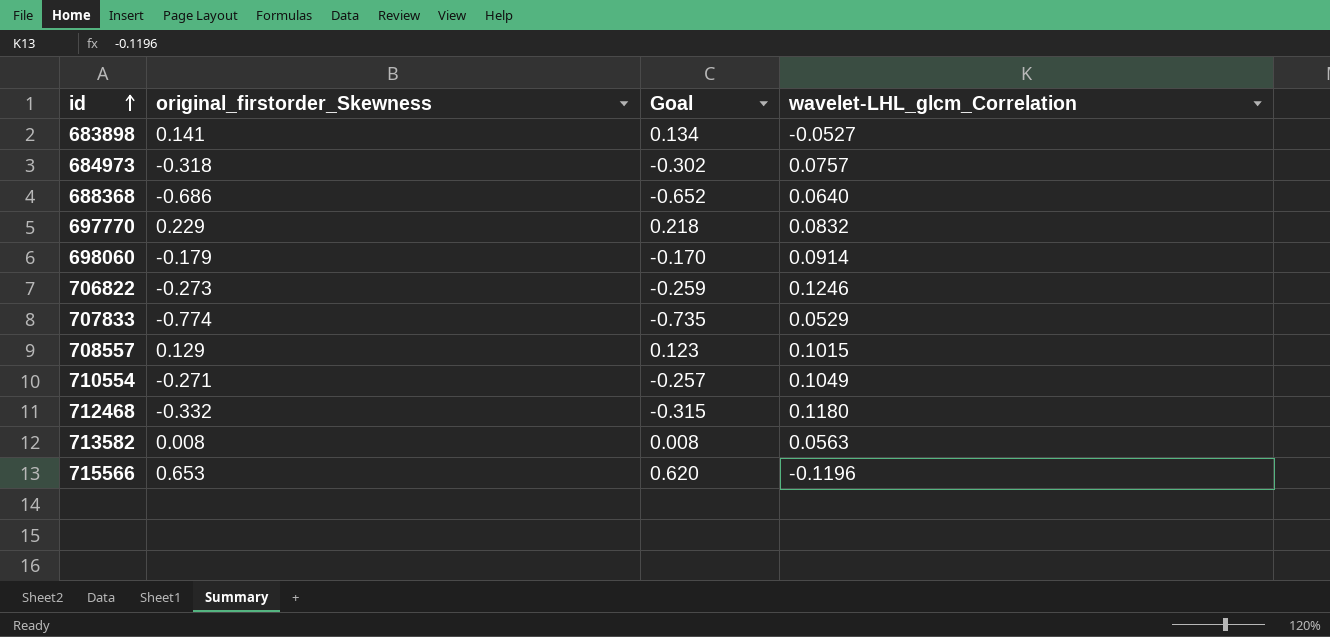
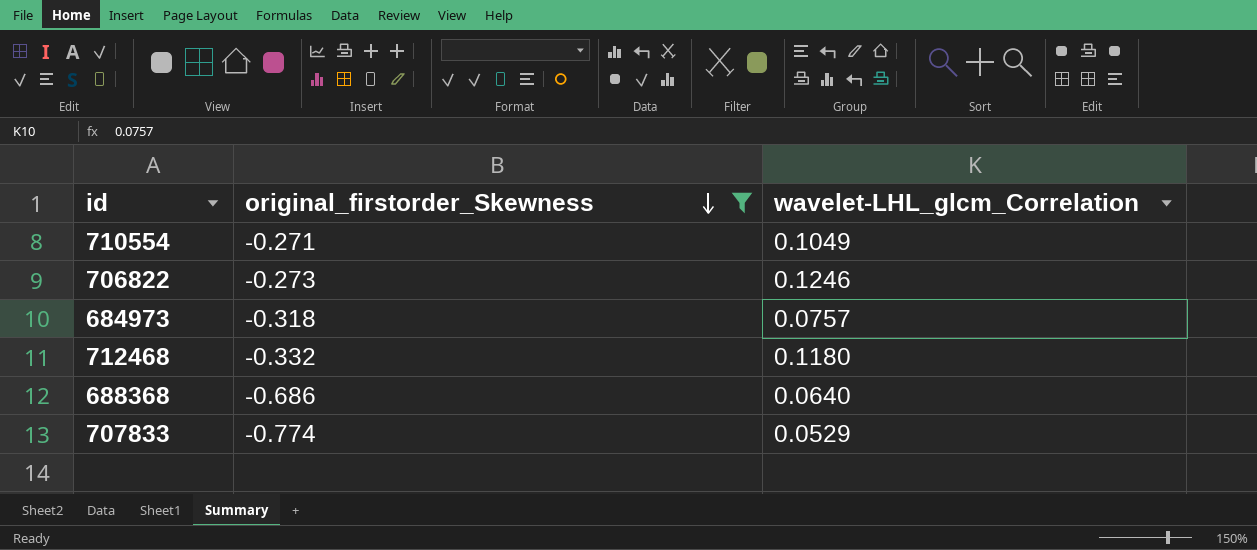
filter: none -> original_firstorder_Skewness <= -0.271
row order: id ascending -> original_firstorder_Skewness descending
column Goal | formula: [original_firstorder_Skewness] * 0.95 -> none

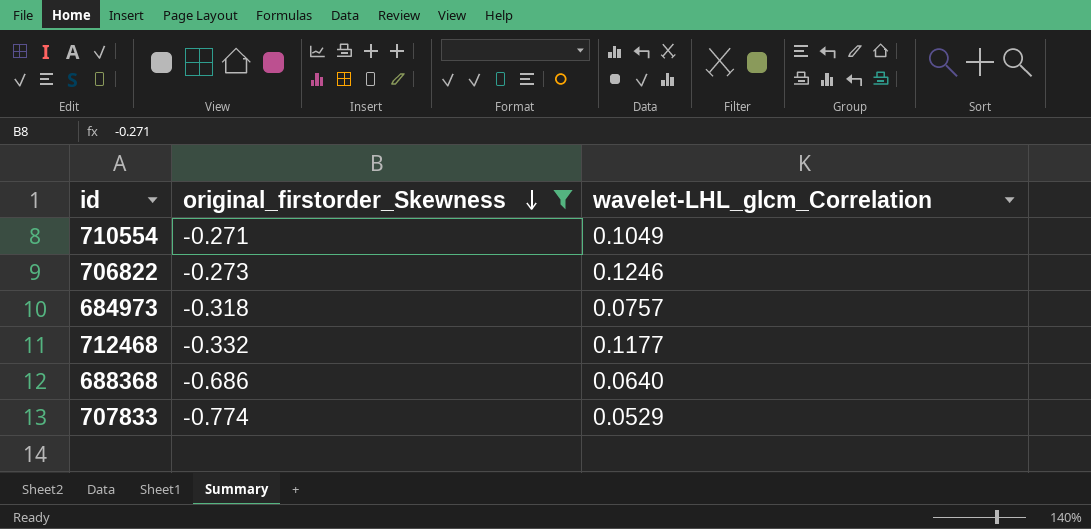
712468 | wavelet-LHL_glcm_Correlation: 0.1180 -> 0.1177

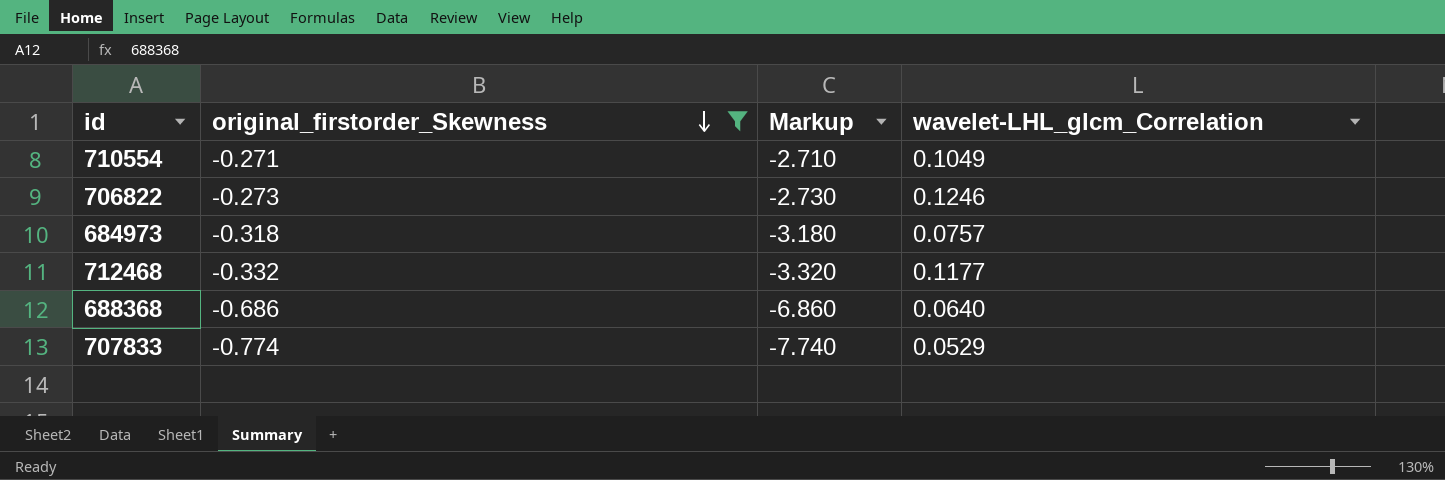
column Markup | formula: none -> [original_firstorder_Skewness] * 10

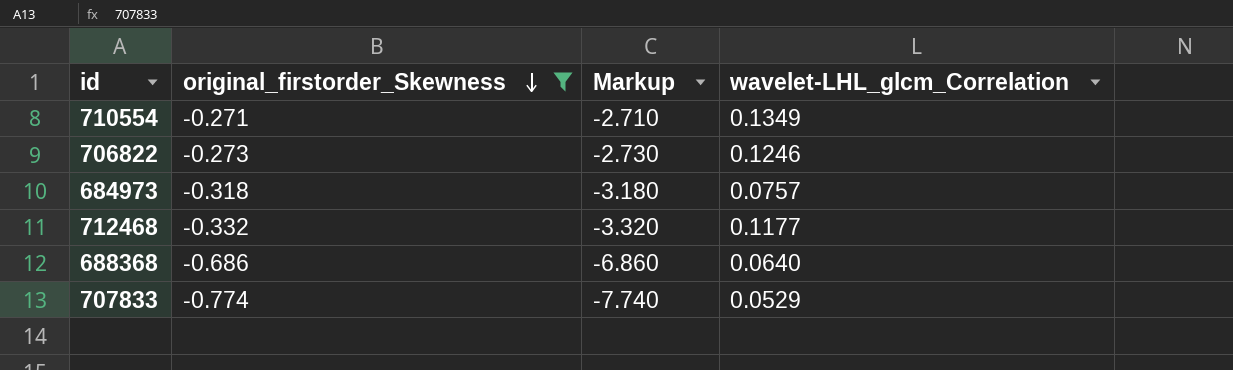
710554 | wavelet-LHL_glcm_Correlation: 0.1049 -> 0.1349

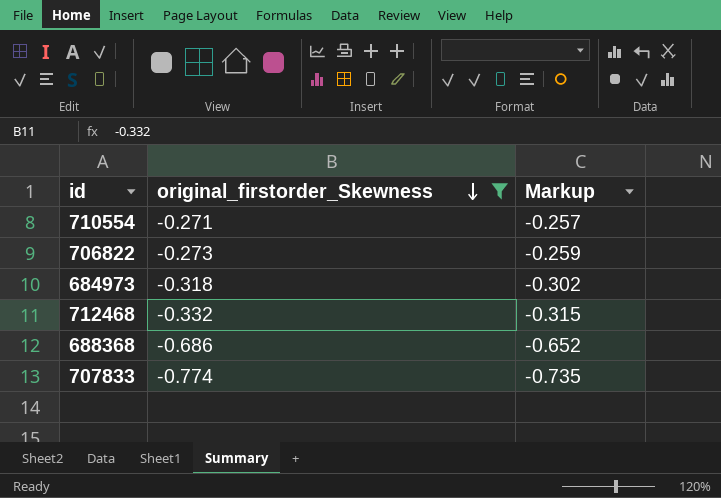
column wavelet-LHL_glcm_Correlation | position: 4 -> none
column Markup | formula: [original_firstorder_Skewness] * 10 -> [original_firstorder_Skewness] * 0.95

